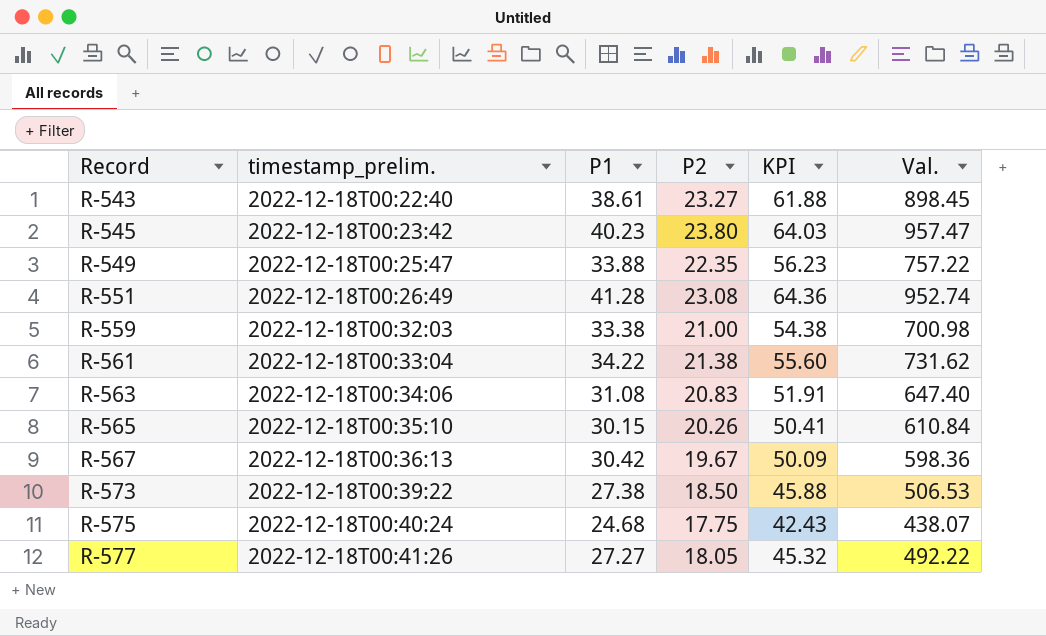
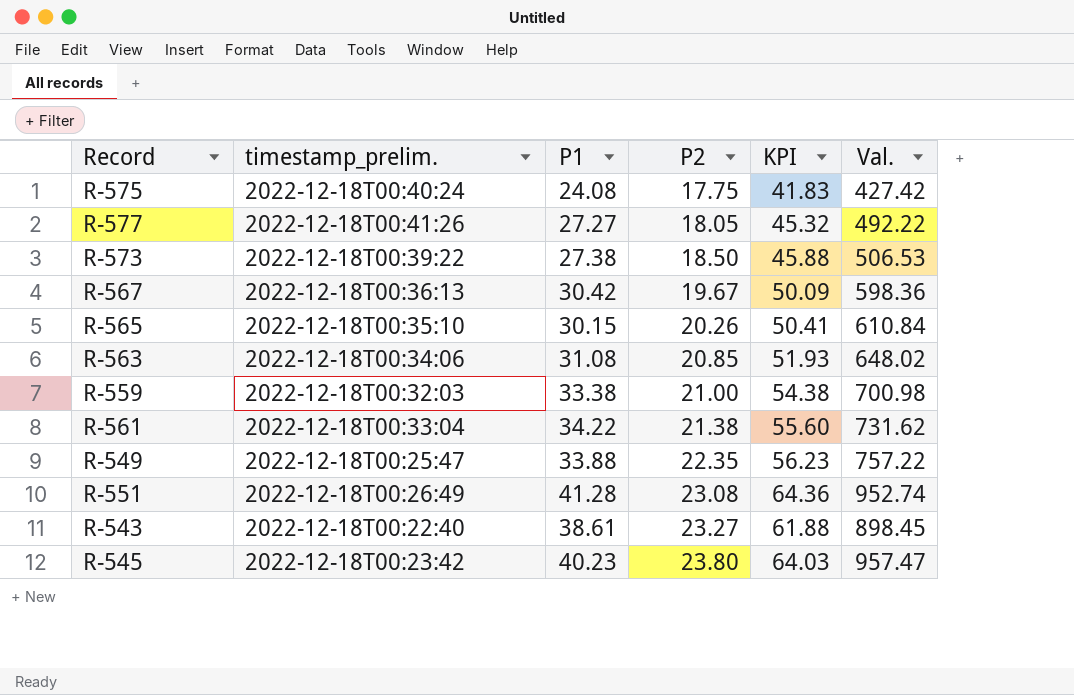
row order: Record ascending -> P2 ascending
R-575 | P1: 24.68 -> 24.08
R-575 | KPI: 42.43 -> 41.83
R-575 | Val.: 438.07 -> 427.42
R-563 | P2: 20.83 -> 20.85
R-563 | KPI: 51.91 -> 51.93
R-563 | Val.: 647.40 -> 648.02

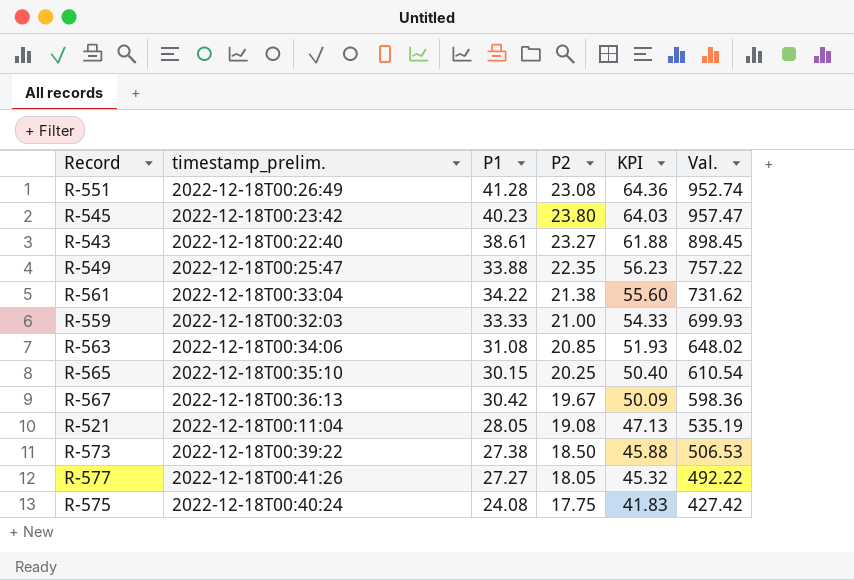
row order: P2 ascending -> KPI descending
R-559 | P1: 33.38 -> 33.33
R-559 | KPI: 54.38 -> 54.33
R-559 | Val.: 700.98 -> 699.93
R-565 | P2: 20.26 -> 20.25
R-565 | KPI: 50.41 -> 50.40
R-565 | Val.: 610.84 -> 610.54
row R-521: none -> 2022-12-18T00:11:04 | 28.05 | 19.08 | 47.13 | 535.19

